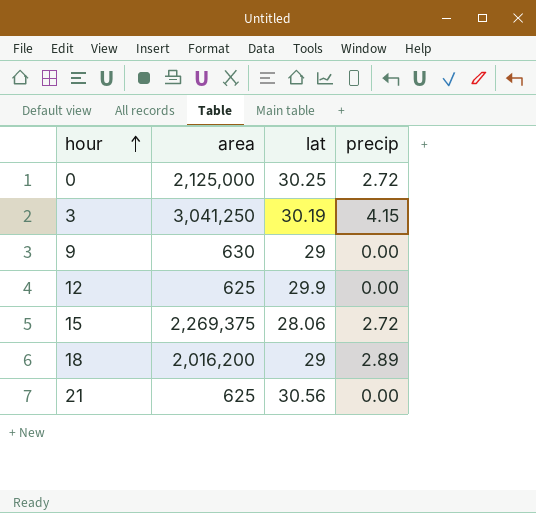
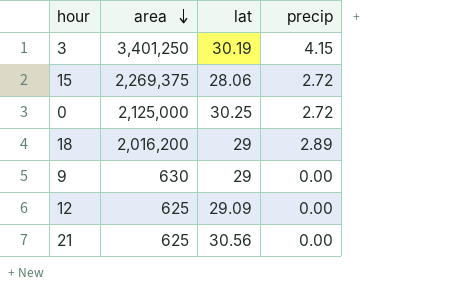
row order: hour ascending -> area descending
3 | area: 3,041,250 -> 3,401,250
12 | lat: 29.9 -> 29.09

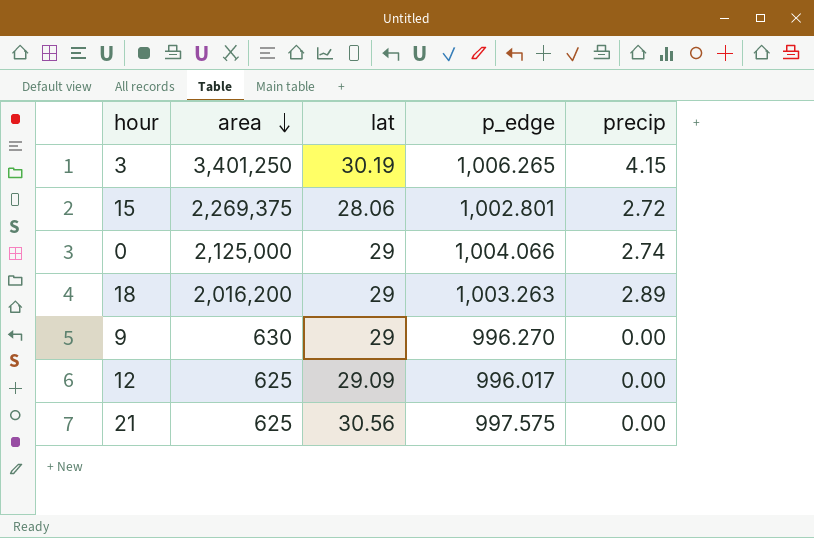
column p_edge | position: none -> 4
0 | lat: 30.25 -> 29
0 | precip: 2.72 -> 2.74

